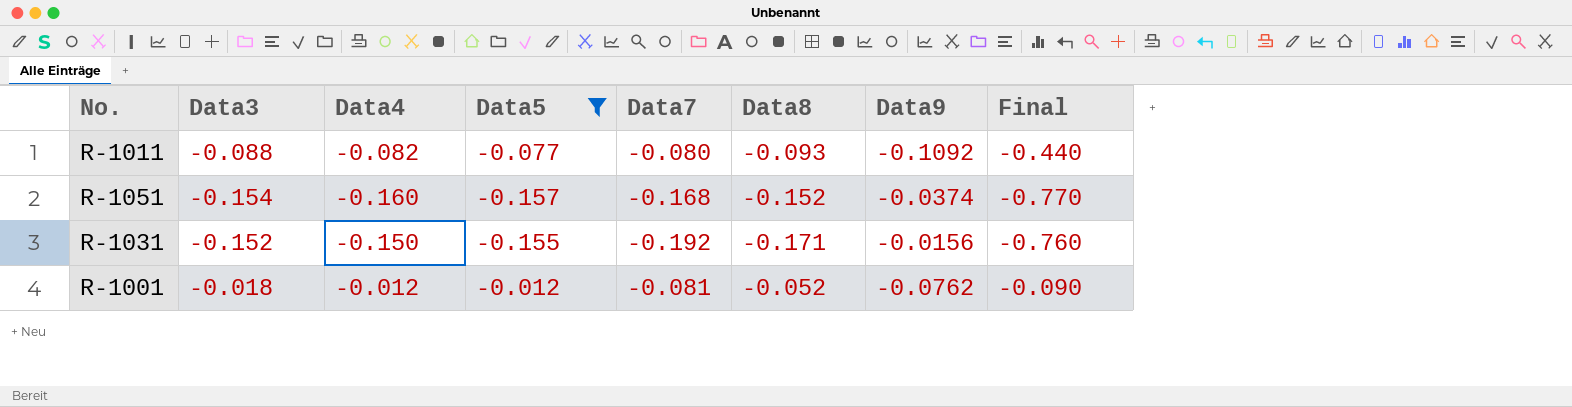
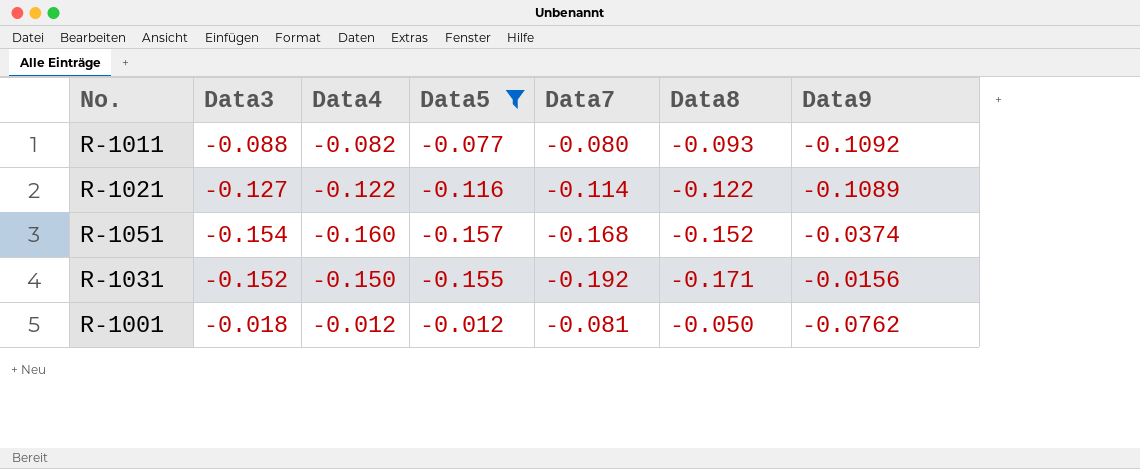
column Final | formula: [Data3] * 5 -> none
row R-1021: none -> -0.127 | -0.122 | -0.116 | -0.114 | -0.122 | -0.1089
R-1001 | Data8: -0.052 -> -0.050

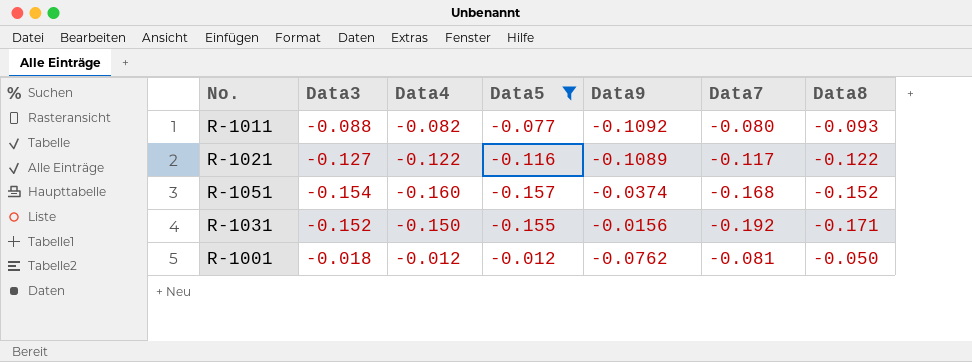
column Data9 | position: 7 -> 5
R-1021 | Data7: -0.114 -> -0.117

